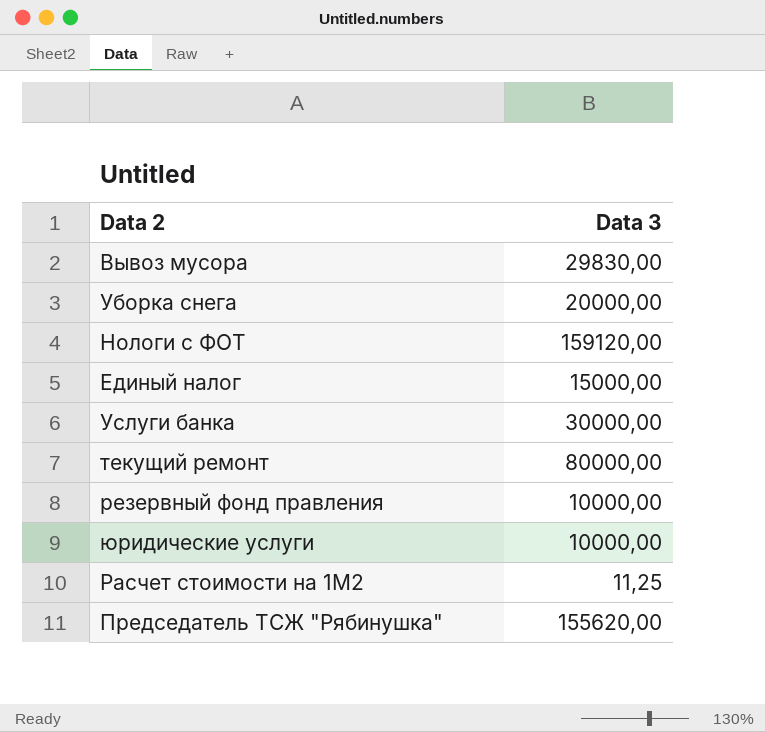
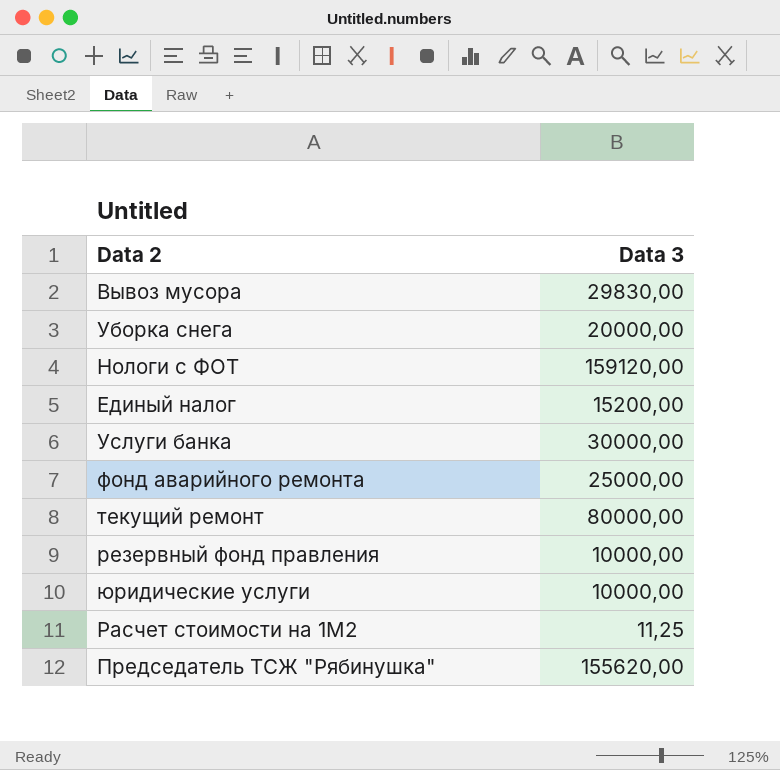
Единый налог | Data 3: 15000,00 -> 15200,00
row фонд аварийного ремонта: none -> 25000,00

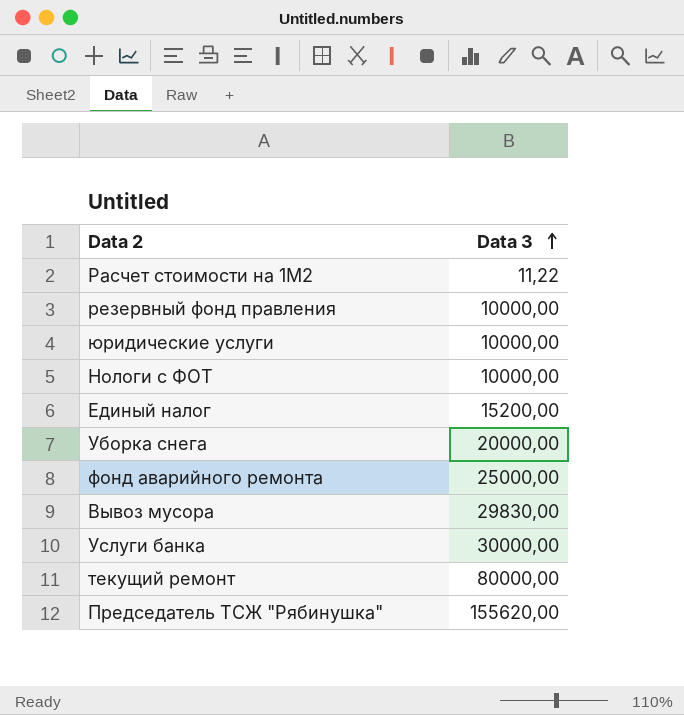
row order: none -> Data 3 ascending
Расчет стоимости на 1М2 | Data 3: 11,25 -> 11,22
Нологи с ФОТ | Data 3: 159120,00 -> 10000,00

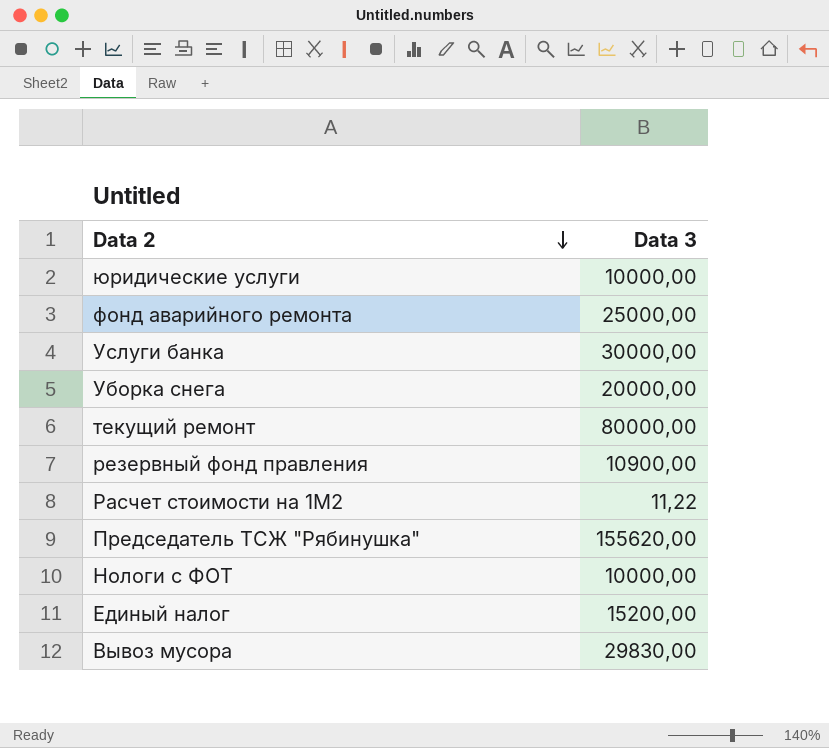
row order: Data 3 ascending -> Data 2 descending
резервный фонд правления | Data 3: 10000,00 -> 10900,00

